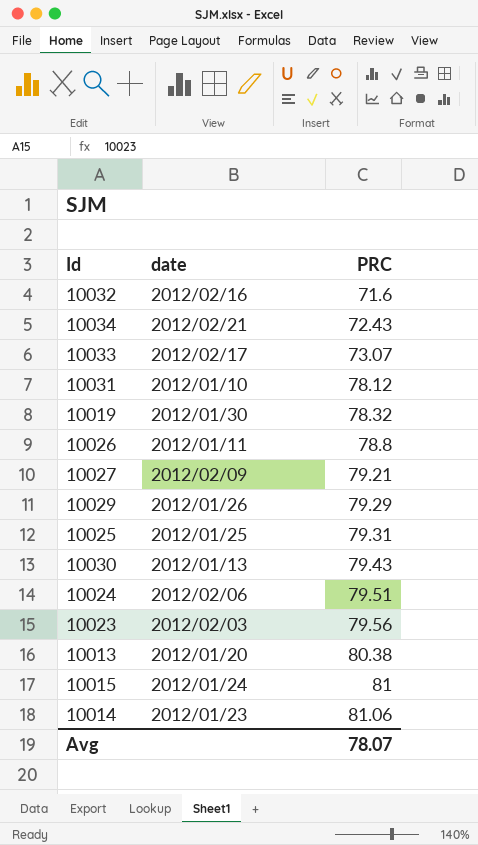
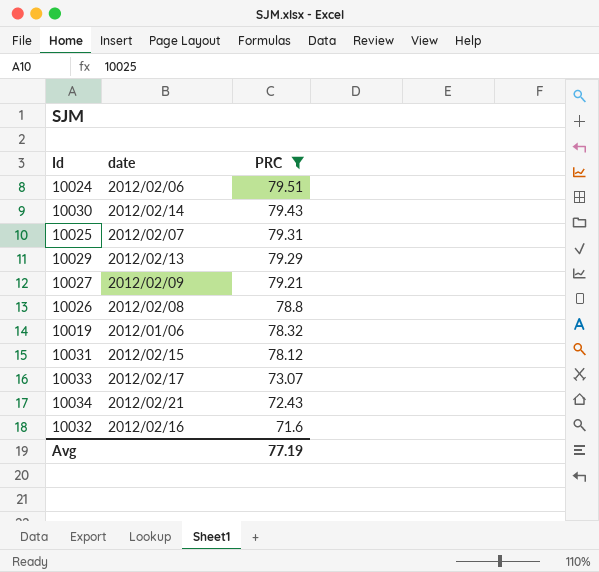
filter: none -> PRC <= 79.51
row order: PRC ascending -> PRC descending
10030 | date: 2012/01/13 -> 2012/02/14
10025 | date: 2012/01/25 -> 2012/02/07
10029 | date: 2012/01/26 -> 2012/02/13
10026 | date: 2012/01/11 -> 2012/02/08
10019 | date: 2012/01/30 -> 2012/01/06
10031 | date: 2012/01/10 -> 2012/02/15
Avg | PRC: 78.07 -> 77.19

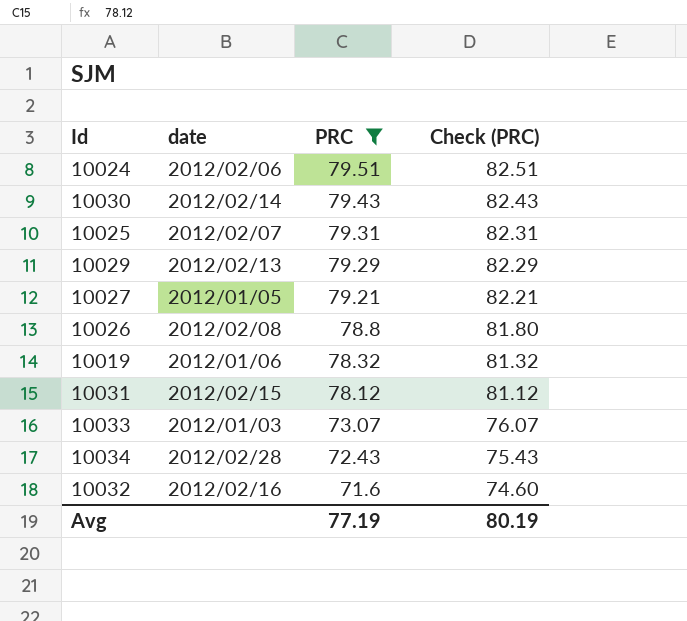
column Check (PRC) | formula: none -> [PRC] + 3
10027 | date: 2012/02/09 -> 2012/01/05
10033 | date: 2012/02/17 -> 2012/01/03
10034 | date: 2012/02/21 -> 2012/02/28

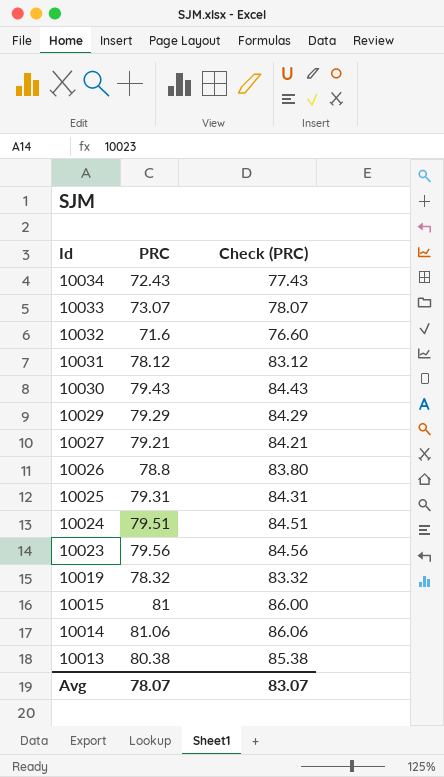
filter: PRC <= 79.51 -> none
row order: PRC descending -> Id descending
column date | position: 2 -> none
column Check (PRC) | formula: [PRC] + 3 -> [PRC] + 5
Avg | PRC: 77.19 -> 78.07
Avg | Check (PRC): 80.19 -> 83.07

